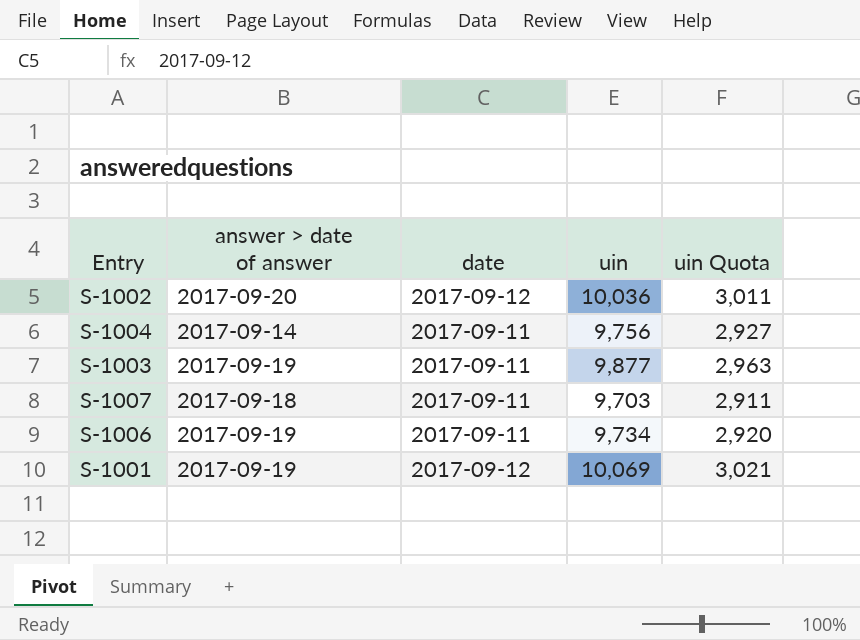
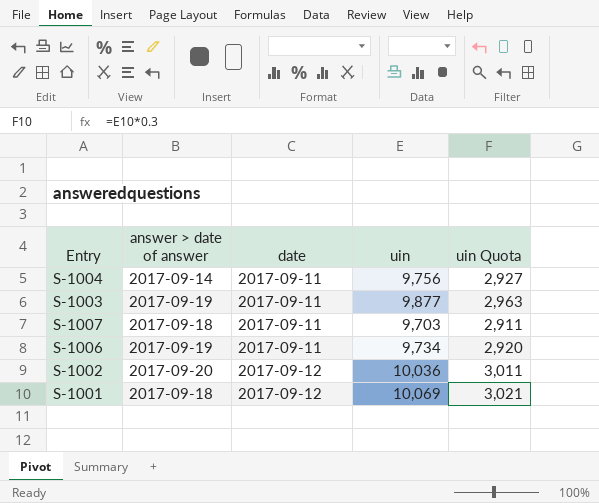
row order: none -> date ascending
S-1001 | answer > date of answer: 2017-09-19 -> 2017-09-18

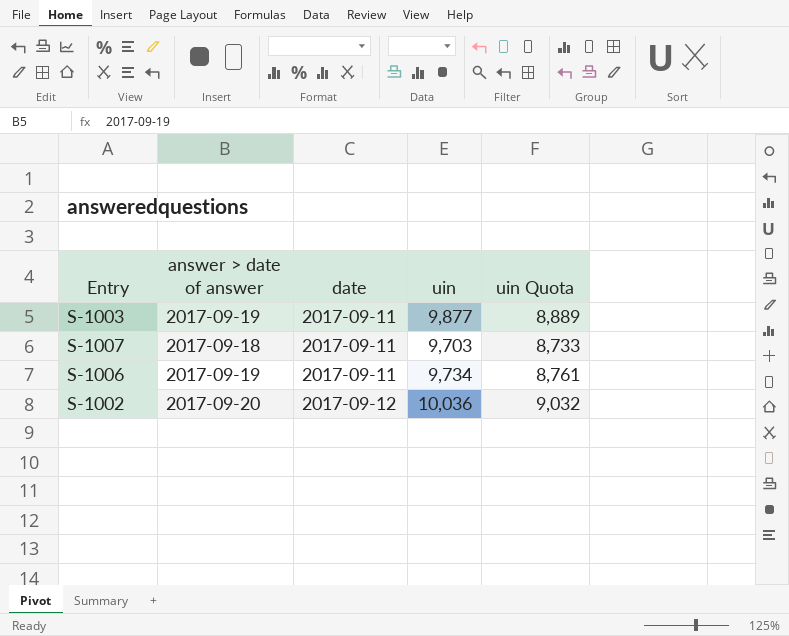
column uin Quota | formula: [uin] * 0.3 -> [uin] * 0.9
row S-1004: 2017-09-14 | 2017-09-11 | 9,756 | 2,927 -> none
row S-1001: 2017-09-18 | 2017-09-12 | 10,069 | 3,021 -> none

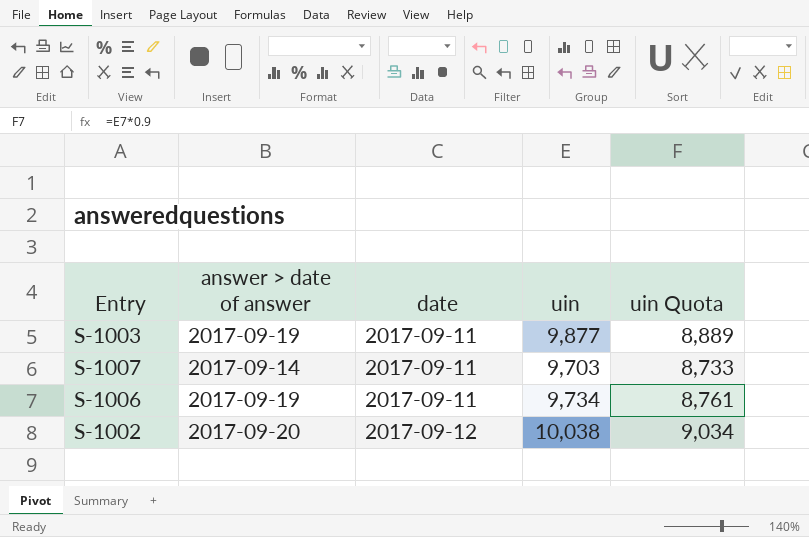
S-1007 | answer > date of answer: 2017-09-18 -> 2017-09-14
S-1002 | uin: 10,036 -> 10,038
S-1002 | uin Quota: 9,032 -> 9,034

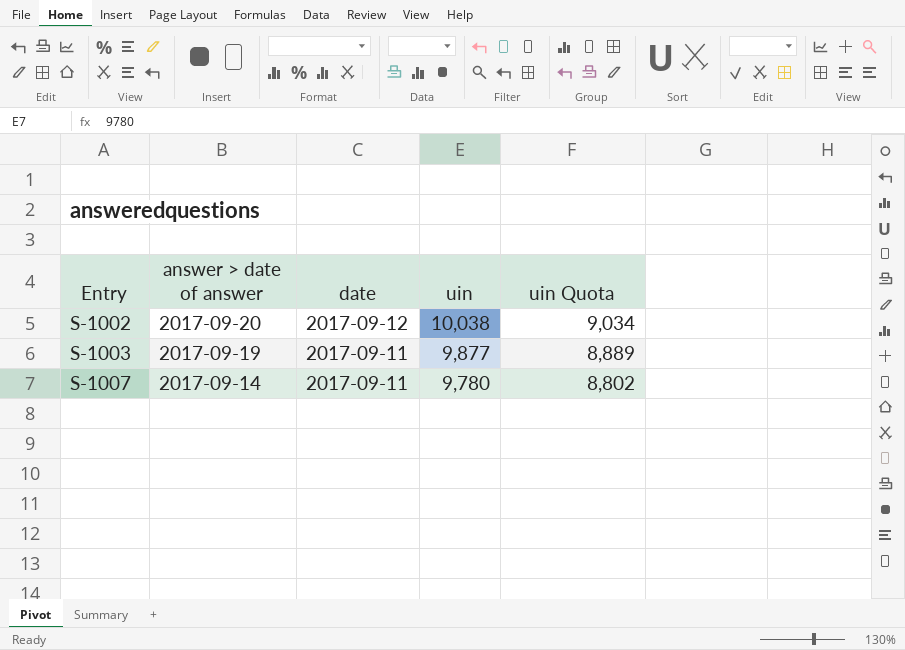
row order: date ascending -> Entry ascending
row S-1006: 2017-09-19 | 2017-09-11 | 9,734 | 8,761 -> none
S-1007 | uin: 9,703 -> 9,780
S-1007 | uin Quota: 8,733 -> 8,802

